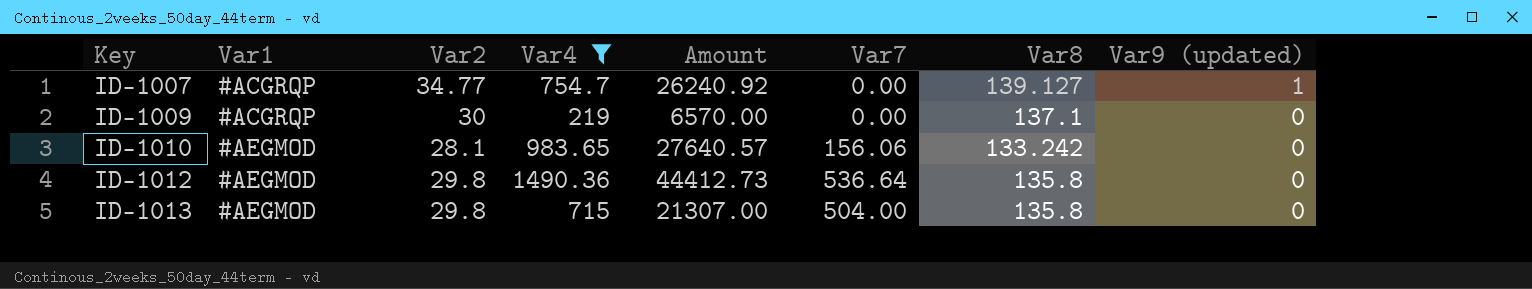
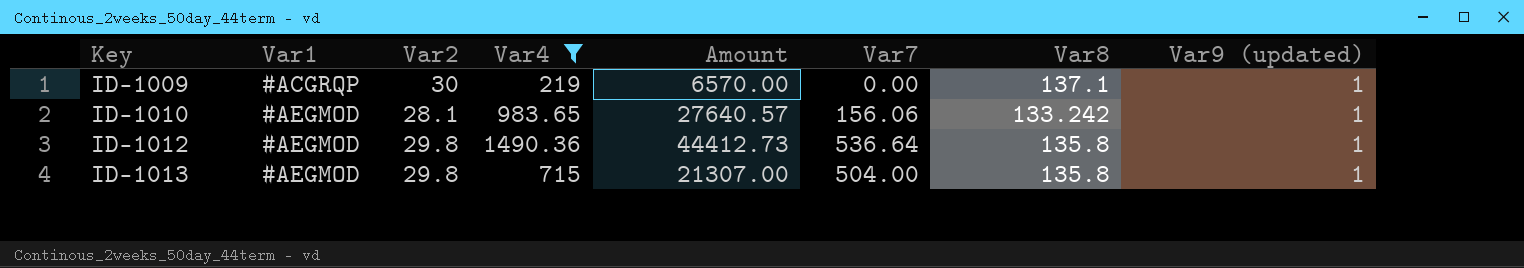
row ID-1007: #ACGRQP | 34.77 | 754.7 | 26240.92 | 0.00 | 139.127 | 1 -> none
ID-1009 | Var9 (updated): 0 -> 1
ID-1010 | Var9 (updated): 0 -> 1
ID-1012 | Var9 (updated): 0 -> 1
ID-1013 | Var9 (updated): 0 -> 1

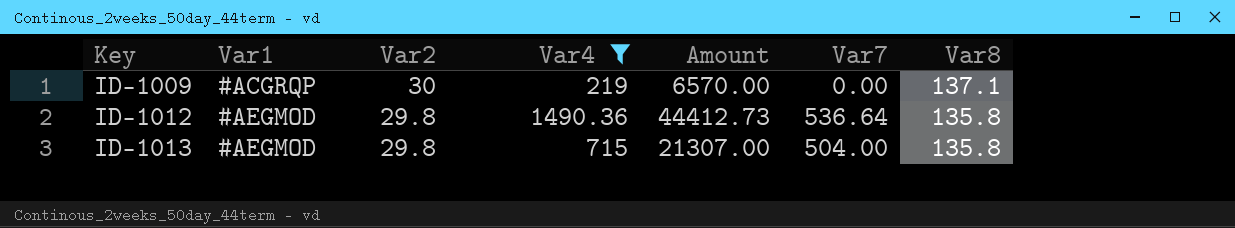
column Var9 (updated) | position: 8 -> none
row ID-1010: #AEGMOD | 28.1 | 983.65 | 27640.57 | 156.06 | 133.242 | 1 -> none

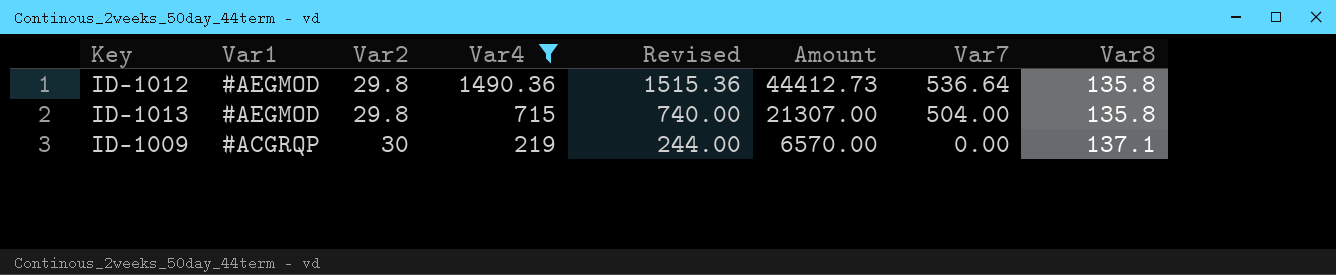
row order: Key ascending -> Var1 descending
column Revised | formula: none -> [Var4] + 25

